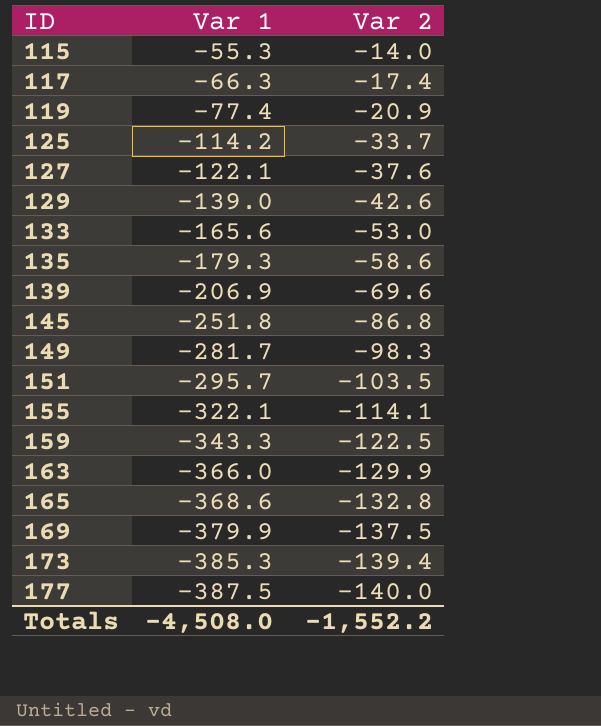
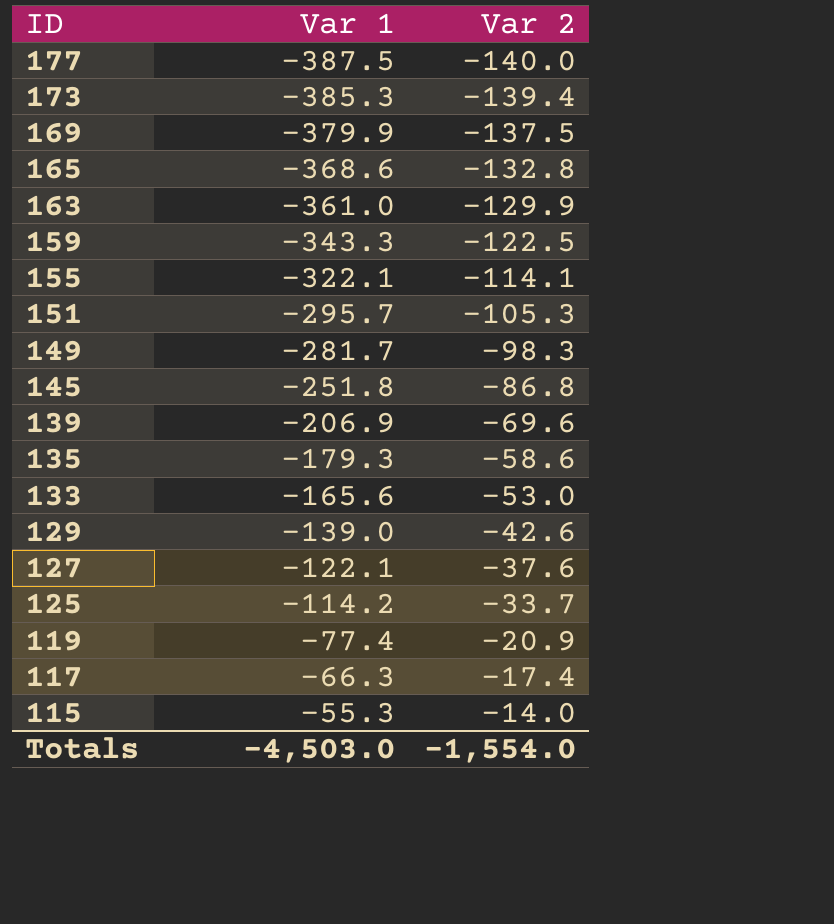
row order: ID ascending -> ID descending
163 | Var 1: -366.0 -> -361.0
151 | Var 2: -103.5 -> -105.3
Totals | Var 1: -4,508.0 -> -4,503.0
Totals | Var 2: -1,552.2 -> -1,554.0

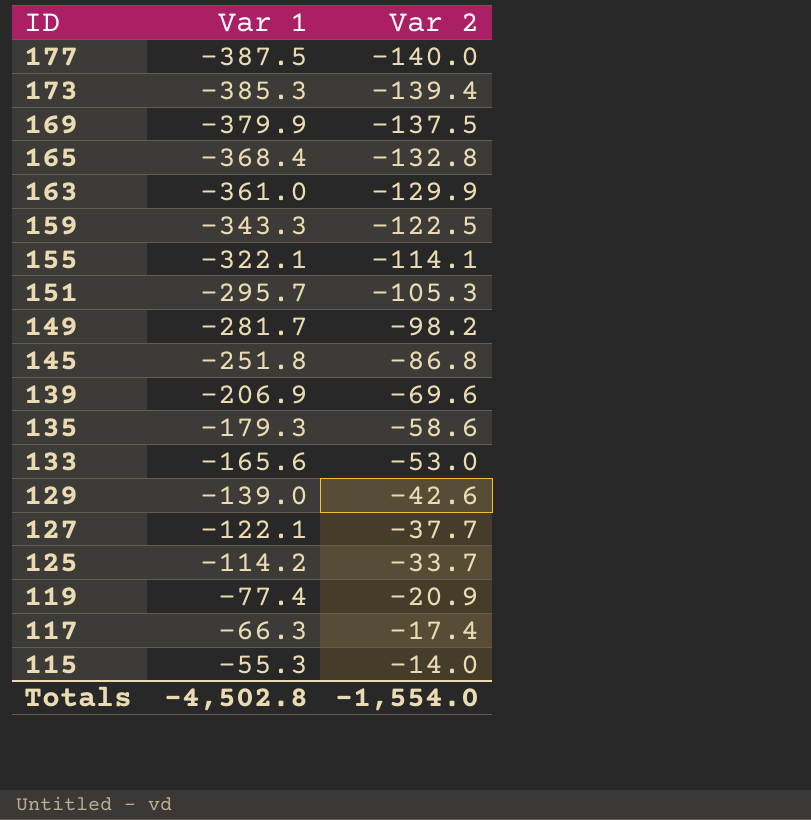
165 | Var 1: -368.6 -> -368.4
149 | Var 2: -98.3 -> -98.2
127 | Var 2: -37.6 -> -37.7
Totals | Var 1: -4,503.0 -> -4,502.8

